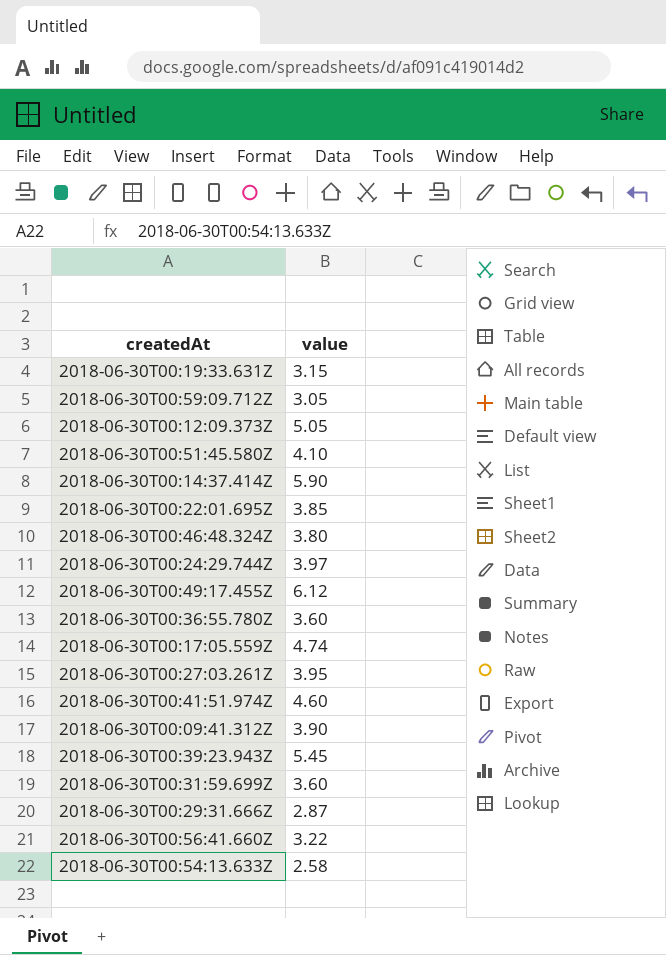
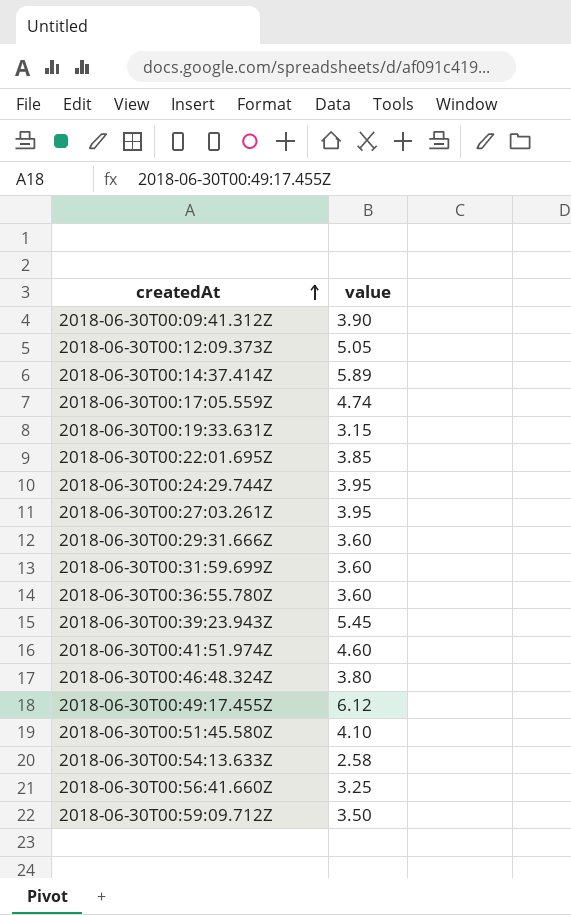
row order: none -> createdAt ascending
2018-06-30T00:14:37.414Z | value: 5.90 -> 5.89
2018-06-30T00:24:29.744Z | value: 3.97 -> 3.95
2018-06-30T00:29:31.666Z | value: 2.87 -> 3.60
2018-06-30T00:56:41.660Z | value: 3.22 -> 3.25
2018-06-30T00:59:09.712Z | value: 3.05 -> 3.50

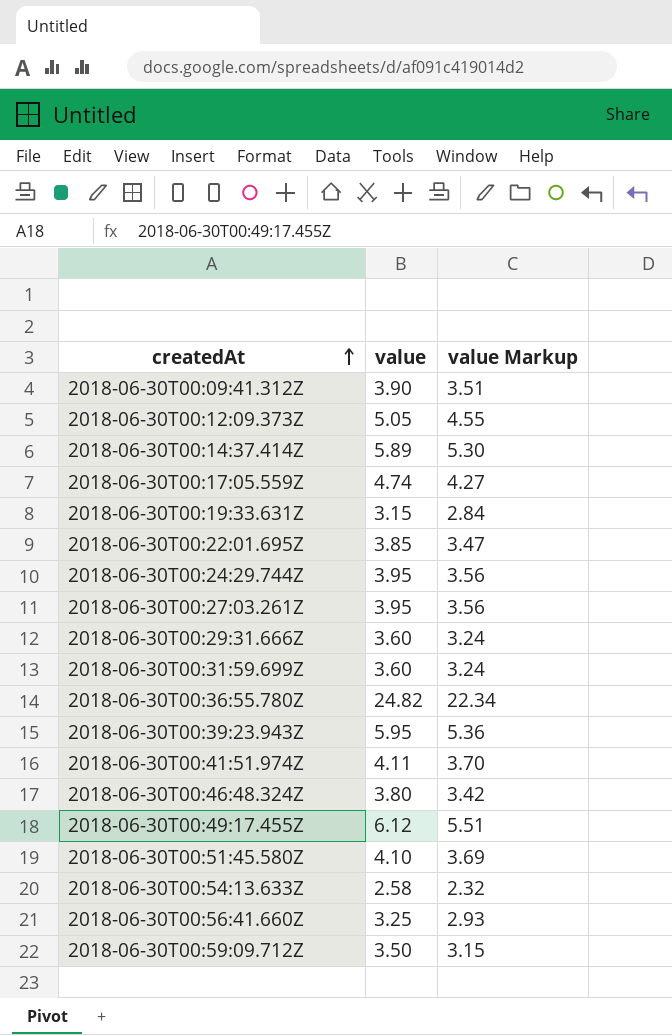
column value Markup | formula: none -> [value] * 0.9
2018-06-30T00:36:55.780Z | value: 3.60 -> 24.82
2018-06-30T00:39:23.943Z | value: 5.45 -> 5.95
2018-06-30T00:41:51.974Z | value: 4.60 -> 4.11

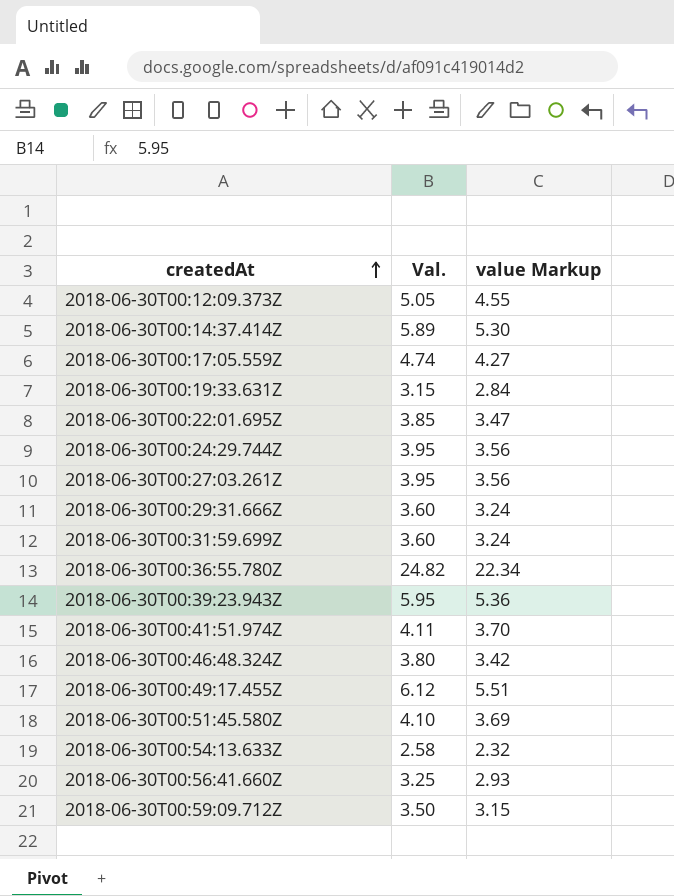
column name: value -> Val.
row 2018-06-30T00:09:41.312Z: 3.90 | 3.51 -> none

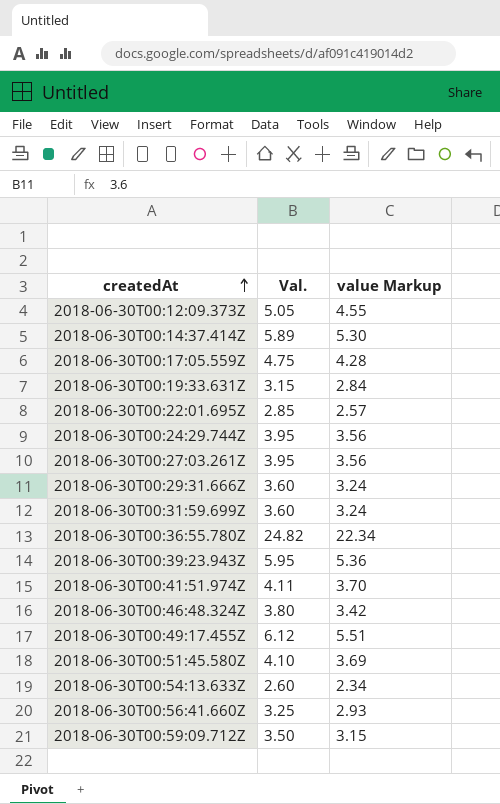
2018-06-30T00:17:05.559Z | Val.: 4.74 -> 4.75
2018-06-30T00:17:05.559Z | value Markup: 4.27 -> 4.28
2018-06-30T00:22:01.695Z | Val.: 3.85 -> 2.85
2018-06-30T00:22:01.695Z | value Markup: 3.47 -> 2.57
2018-06-30T00:54:13.633Z | Val.: 2.58 -> 2.60
2018-06-30T00:54:13.633Z | value Markup: 2.32 -> 2.34

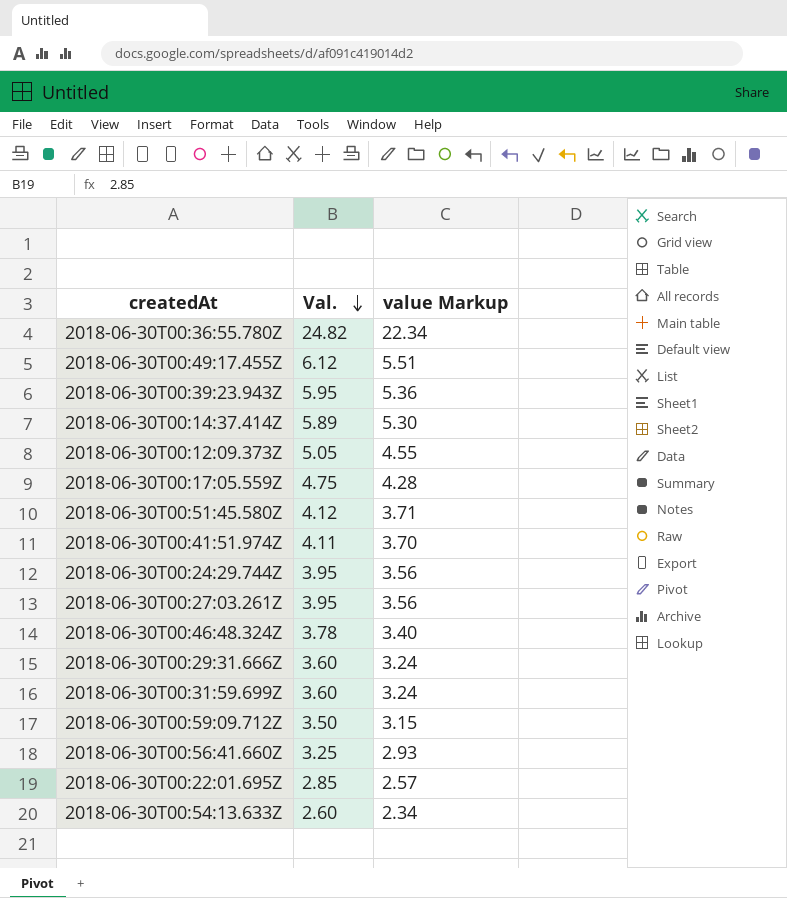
row order: createdAt ascending -> Val. descending
row 2018-06-30T00:19:33.631Z: 3.15 | 2.84 -> none
2018-06-30T00:51:45.580Z | Val.: 4.10 -> 4.12
2018-06-30T00:51:45.580Z | value Markup: 3.69 -> 3.71
2018-06-30T00:46:48.324Z | Val.: 3.80 -> 3.78
2018-06-30T00:46:48.324Z | value Markup: 3.42 -> 3.40

